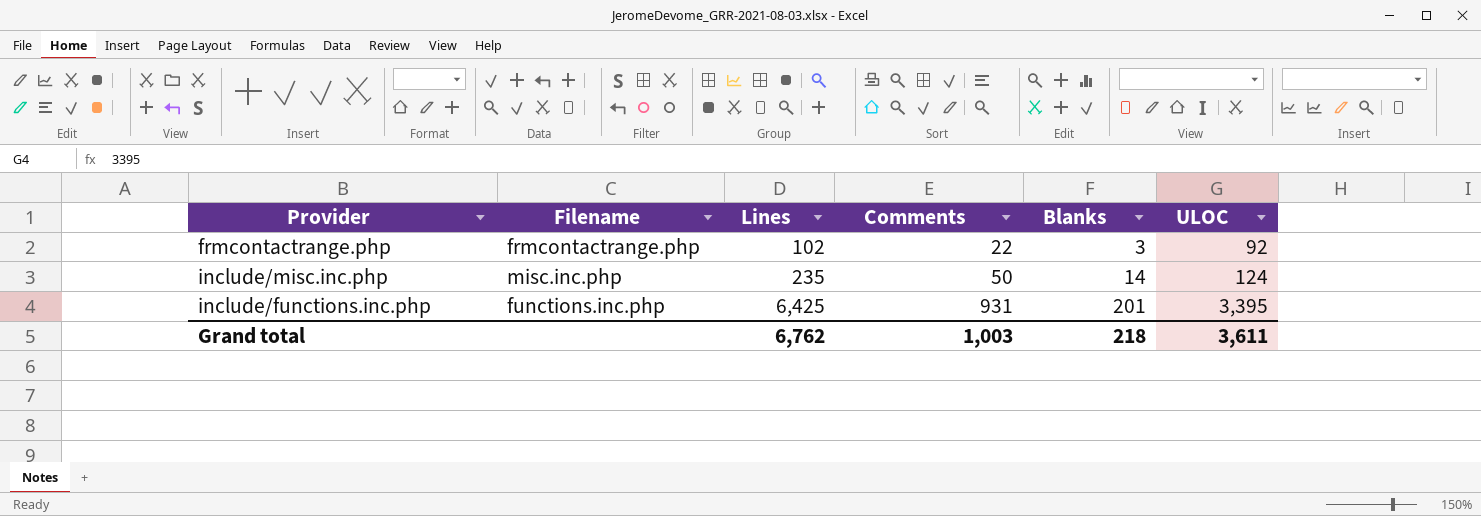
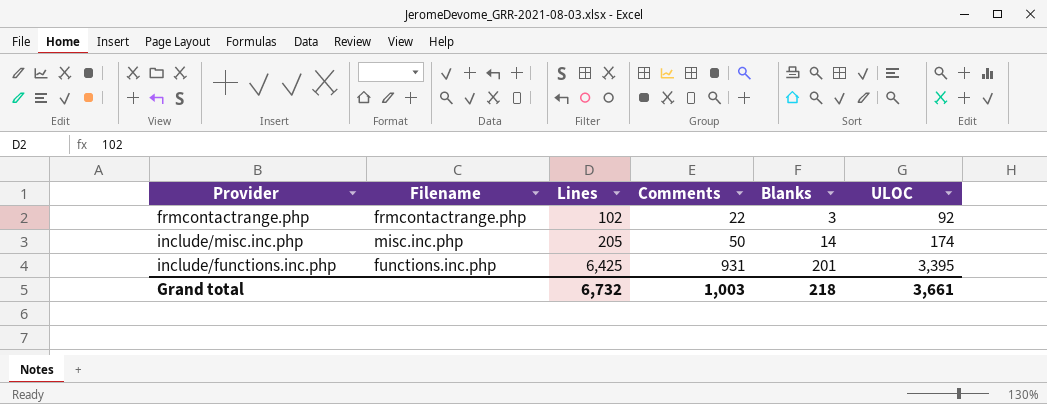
include/misc.inc.php | Lines: 235 -> 205
include/misc.inc.php | ULOC: 124 -> 174
Grand total | Lines: 6,762 -> 6,732
Grand total | ULOC: 3,611 -> 3,661

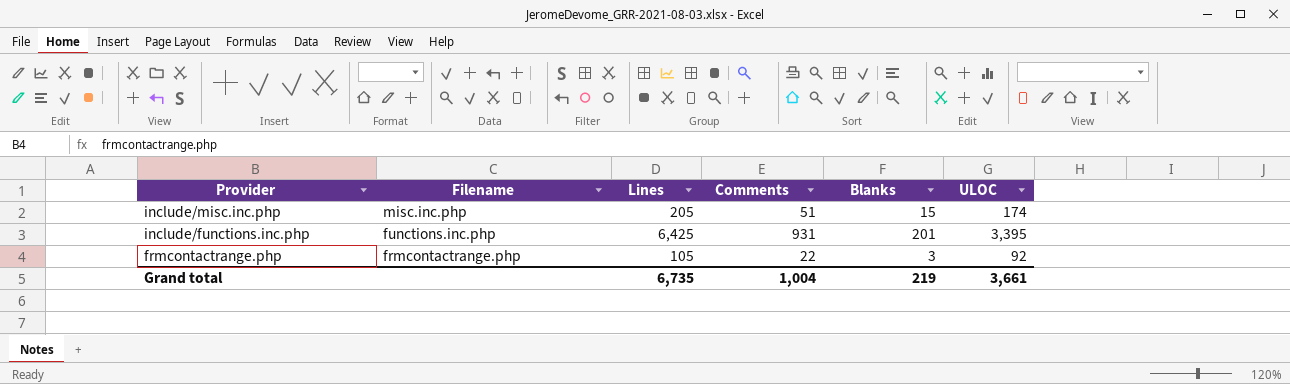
row order: Lines ascending -> Provider descending
include/misc.inc.php | Comments: 50 -> 51
include/misc.inc.php | Blanks: 14 -> 15
frmcontactrange.php | Lines: 102 -> 105
Grand total | Lines: 6,732 -> 6,735
Grand total | Comments: 1,003 -> 1,004
Grand total | Blanks: 218 -> 219

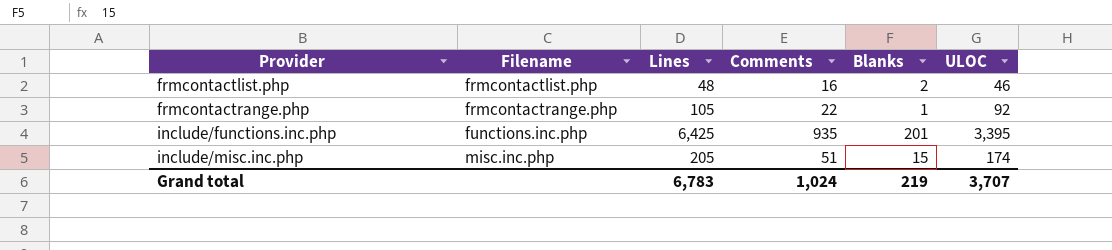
row order: Provider descending -> Provider ascending
row frmcontactlist.php: none -> frmcontactlist.php | 48 | 16 | 2 | 46
frmcontactrange.php | Blanks: 3 -> 1
include/functions.inc.php | Comments: 931 -> 935
Grand total | Lines: 6,735 -> 6,783
Grand total | Comments: 1,004 -> 1,024
Grand total | ULOC: 3,661 -> 3,707

